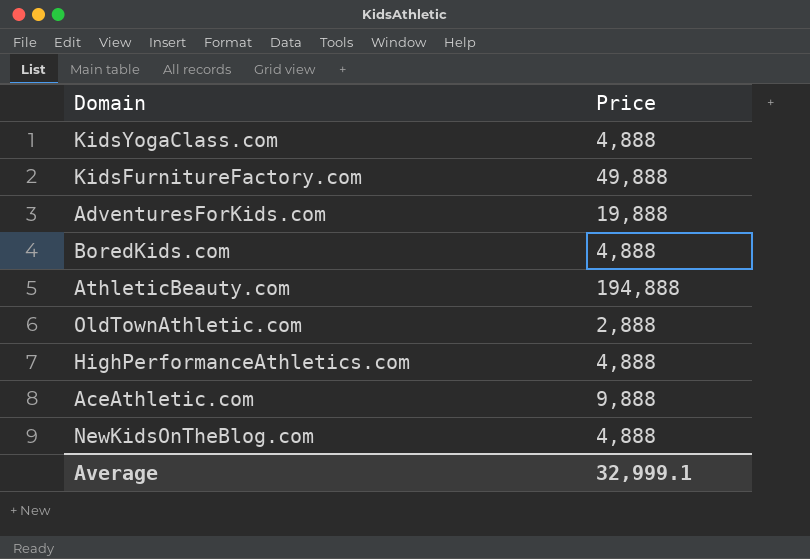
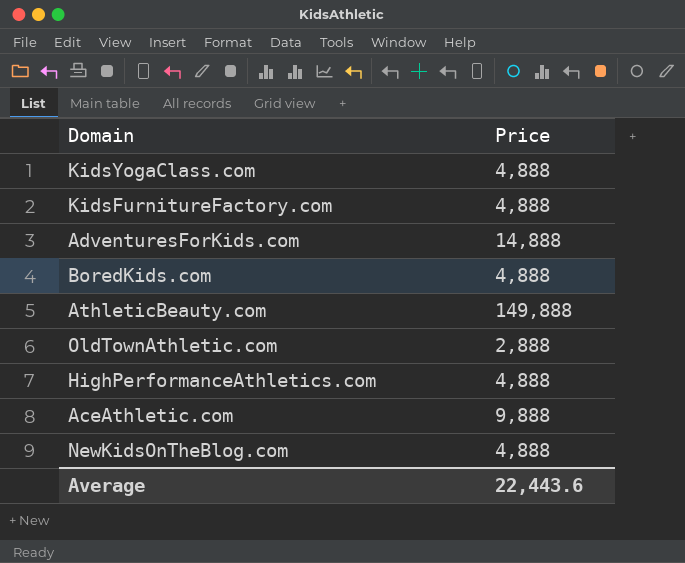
KidsFurnitureFactory.com | Price: 49,888 -> 4,888
AdventuresForKids.com | Price: 19,888 -> 14,888
AthleticBeauty.com | Price: 194,888 -> 149,888
Average | Price: 32,999.1 -> 22,443.6

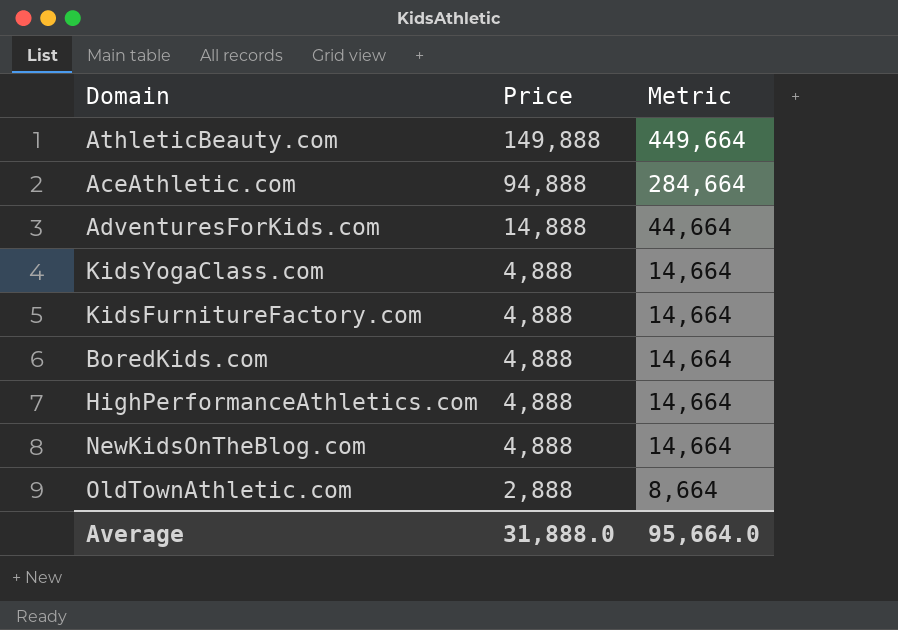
row order: none -> Price descending
column Metric | formula: none -> [Price] * 3
AceAthletic.com | Price: 9,888 -> 94,888
Average | Price: 22,443.6 -> 31,888.0

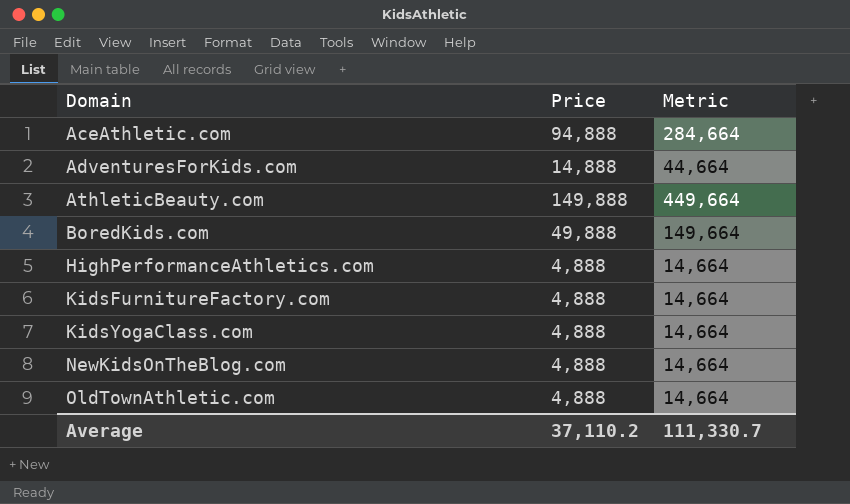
row order: Price descending -> Domain ascending
BoredKids.com | Price: 4,888 -> 49,888
BoredKids.com | Metric: 14,664 -> 149,664
OldTownAthletic.com | Price: 2,888 -> 4,888
OldTownAthletic.com | Metric: 8,664 -> 14,664
Average | Price: 31,888.0 -> 37,110.2
Average | Metric: 95,664.0 -> 111,330.7

